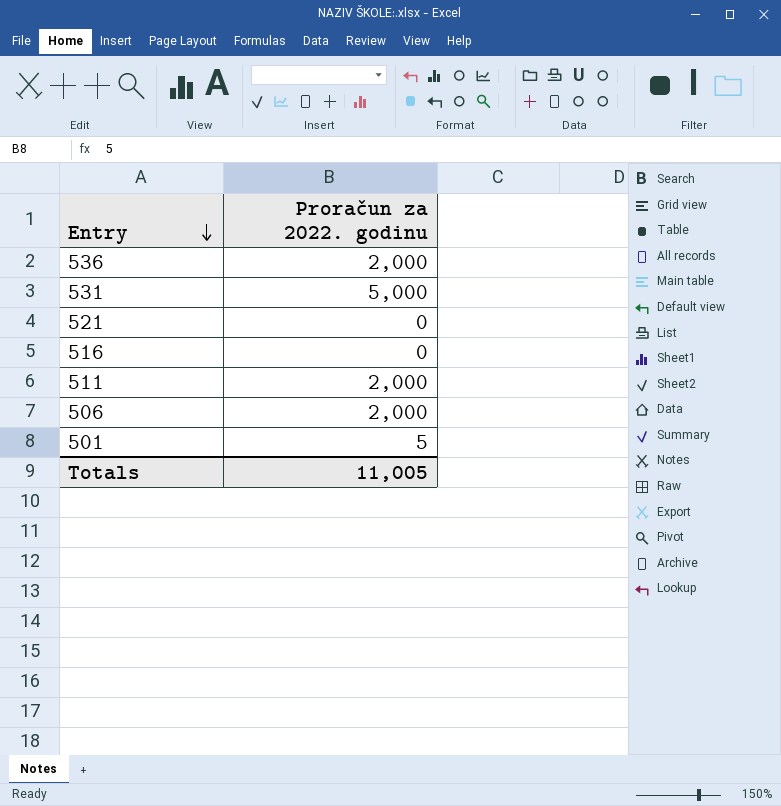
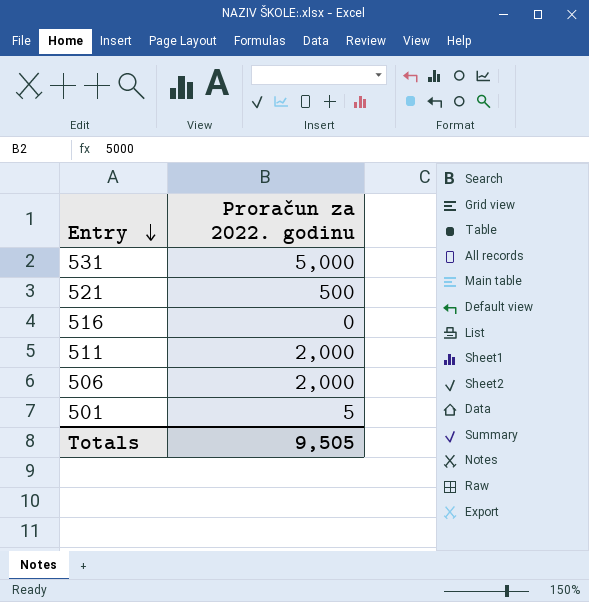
row 536: 2,000 -> none
521 | Proračun za 2022. godinu: 0 -> 500
Totals | Proračun za 2022. godinu: 11,005 -> 9,505

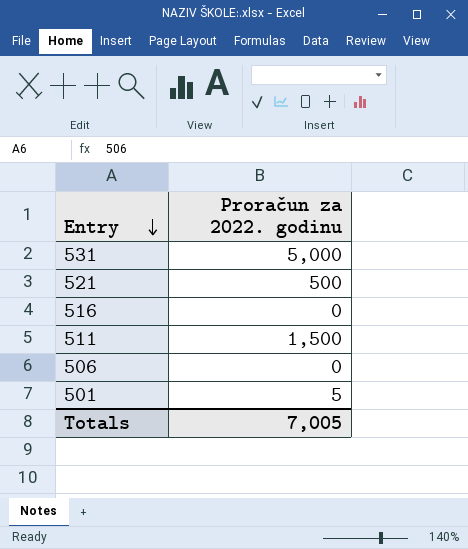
511 | Proračun za 2022. godinu: 2,000 -> 1,500
506 | Proračun za 2022. godinu: 2,000 -> 0
Totals | Proračun za 2022. godinu: 9,505 -> 7,005

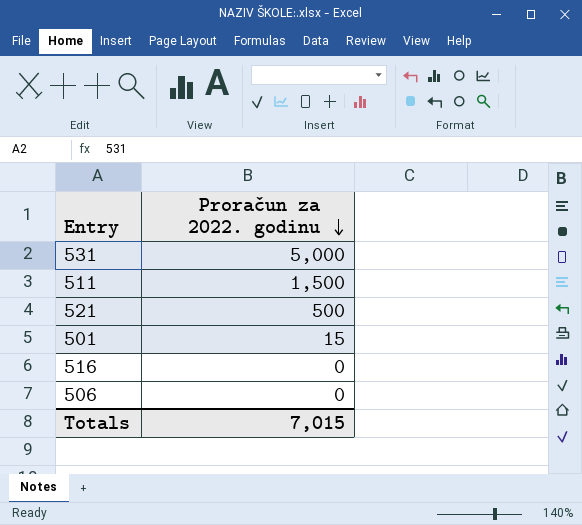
row order: Entry descending -> Proračun za 2022. godinu descending
501 | Proračun za 2022. godinu: 5 -> 15
Totals | Proračun za 2022. godinu: 7,005 -> 7,015

